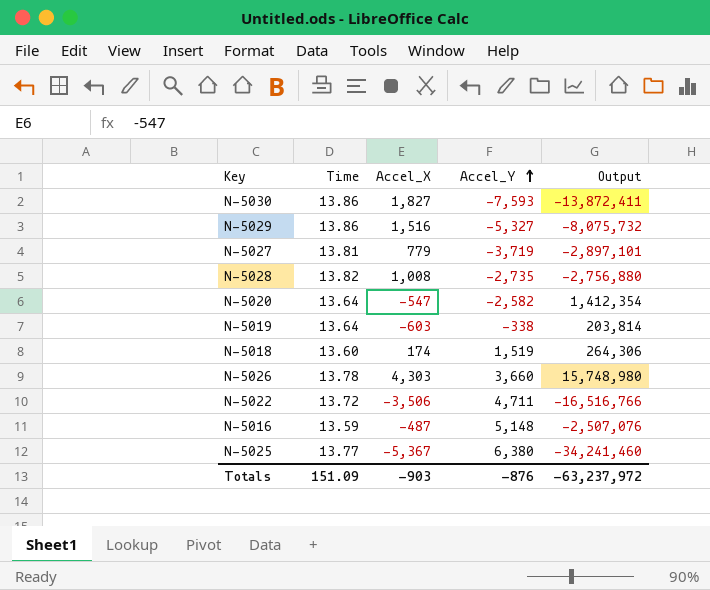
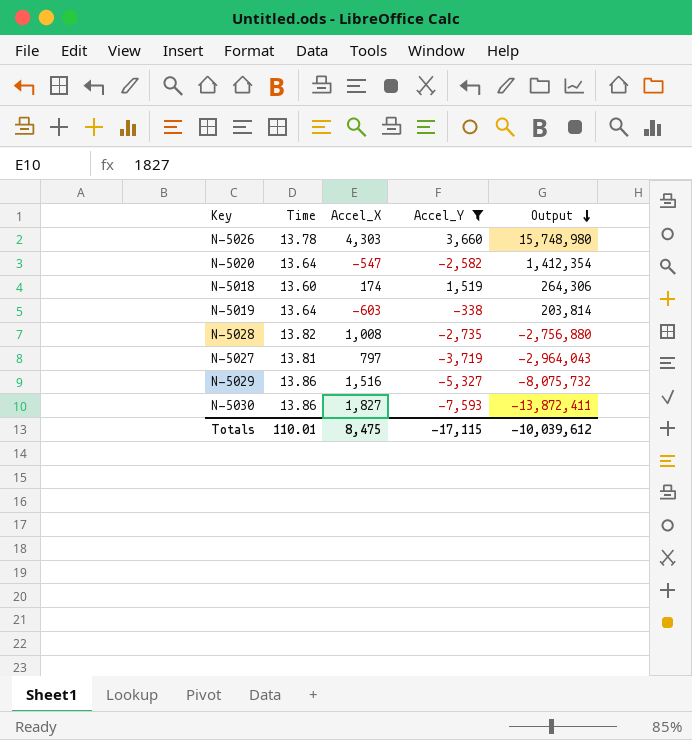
filter: none -> Accel_Y <= 3,660
row order: Accel_Y ascending -> Output descending
N-5027 | Accel_X: 779 -> 797
N-5027 | Output: -2,897,101 -> -2,964,043
Totals | Time: 151.09 -> 110.01
Totals | Accel_X: -903 -> 8,475
Totals | Accel_Y: -876 -> -17,115
Totals | Output: -63,237,972 -> -10,039,612

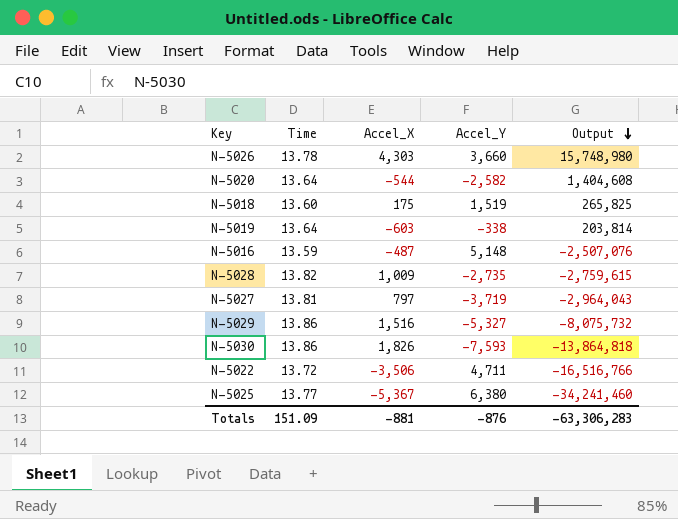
filter: Accel_Y <= 3,660 -> none
N-5020 | Accel_X: -547 -> -544
N-5020 | Output: 1,412,354 -> 1,404,608
N-5018 | Accel_X: 174 -> 175
N-5018 | Output: 264,306 -> 265,825
N-5028 | Accel_X: 1,008 -> 1,009
N-5028 | Output: -2,756,880 -> -2,759,615
N-5030 | Accel_X: 1,827 -> 1,826
N-5030 | Output: -13,872,411 -> -13,864,818
Totals | Time: 110.01 -> 151.09
Totals | Accel_X: 8,475 -> -881
Totals | Accel_Y: -17,115 -> -876
Totals | Output: -10,039,612 -> -63,306,283

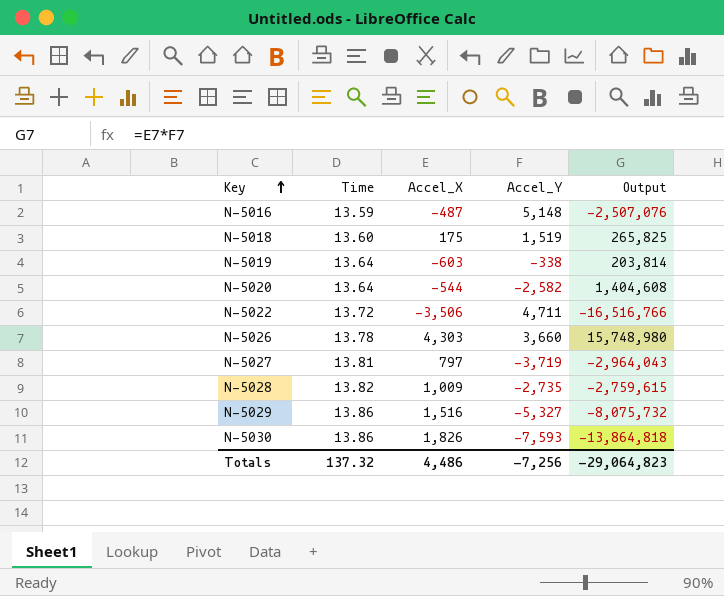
row order: Output descending -> Key ascending
row N-5025: 13.77 | -5,367 | 6,380 | -34,241,460 -> none
Totals | Time: 151.09 -> 137.32
Totals | Accel_X: -881 -> 4,486
Totals | Accel_Y: -876 -> -7,256
Totals | Output: -63,306,283 -> -29,064,823

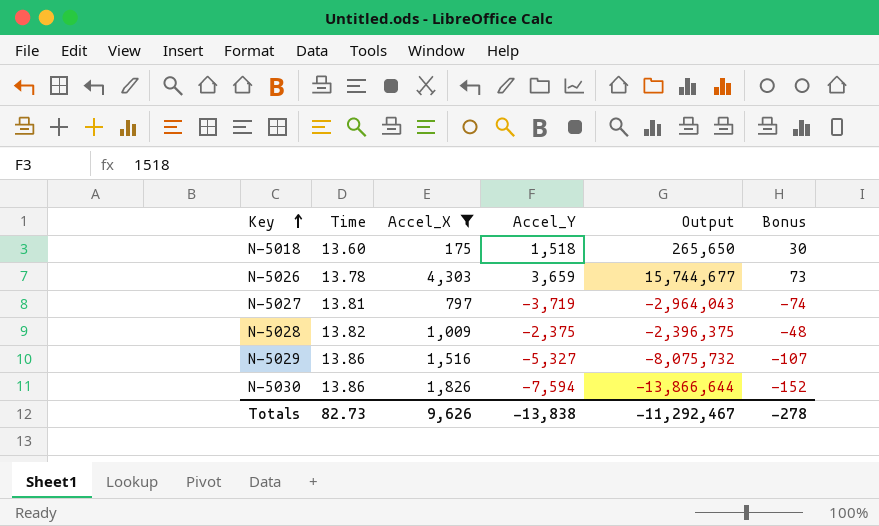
filter: none -> Accel_X >= 175
column Bonus | formula: none -> [Accel_Y] * 0.02
N-5018 | Accel_Y: 1,519 -> 1,518
N-5018 | Output: 265,825 -> 265,650
N-5026 | Accel_Y: 3,660 -> 3,659
N-5026 | Output: 15,748,980 -> 15,744,677
N-5028 | Accel_Y: -2,735 -> -2,375
N-5028 | Output: -2,759,615 -> -2,396,375
N-5030 | Accel_Y: -7,593 -> -7,594
N-5030 | Output: -13,864,818 -> -13,866,644
Totals | Time: 137.32 -> 82.73
Totals | Accel_X: 4,486 -> 9,626
Totals | Accel_Y: -7,256 -> -13,838
Totals | Output: -29,064,823 -> -11,292,467

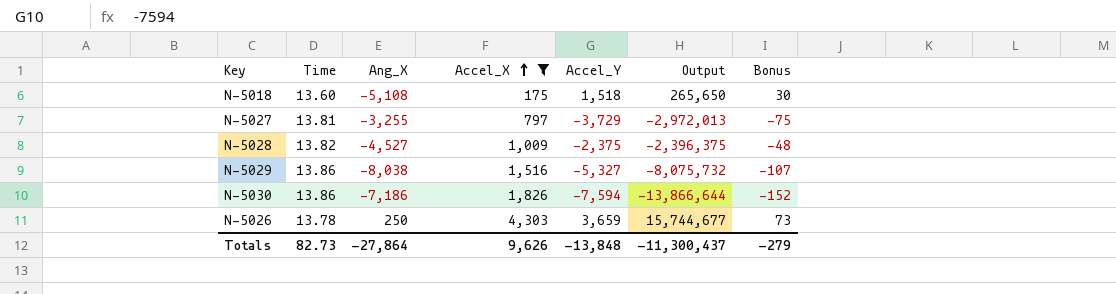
row order: Key ascending -> Accel_X ascending
column Ang_X | position: none -> 3
N-5027 | Accel_Y: -3,719 -> -3,729
N-5027 | Output: -2,964,043 -> -2,972,013
N-5027 | Bonus: -74 -> -75
Totals | Accel_Y: -13,838 -> -13,848
Totals | Output: -11,292,467 -> -11,300,437
Totals | Bonus: -278 -> -279

